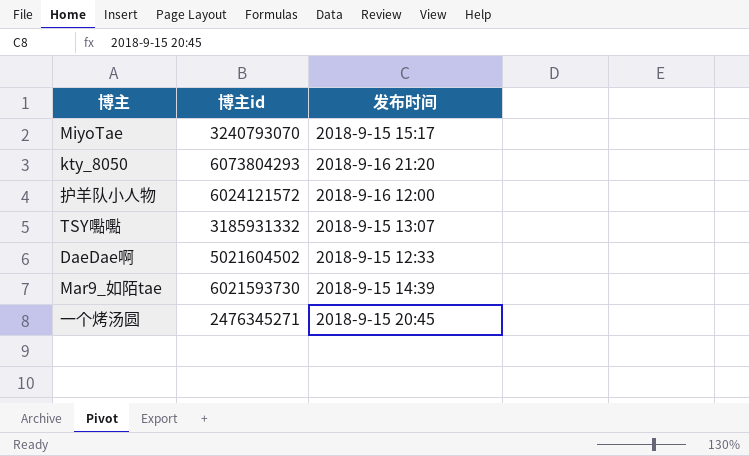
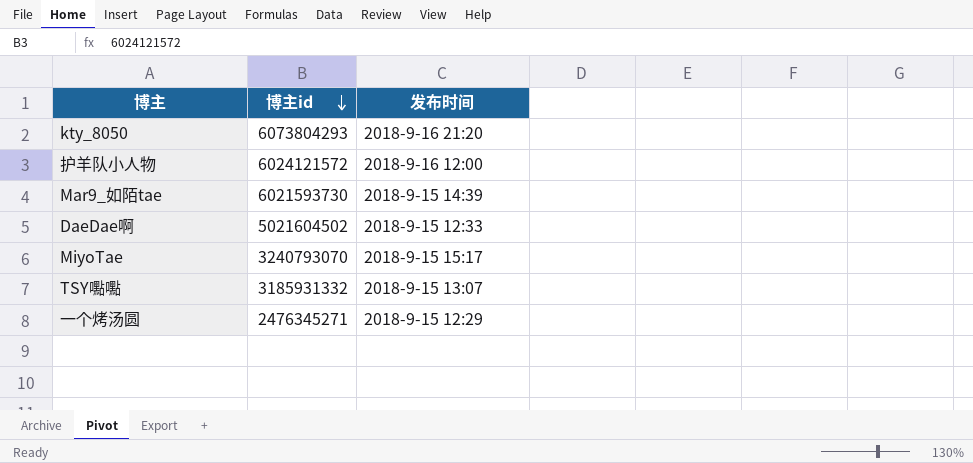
row order: none -> 博主id descending
一个烤汤圆 | 发布时间: 2018-9-15 20:45 -> 2018-9-15 12:29

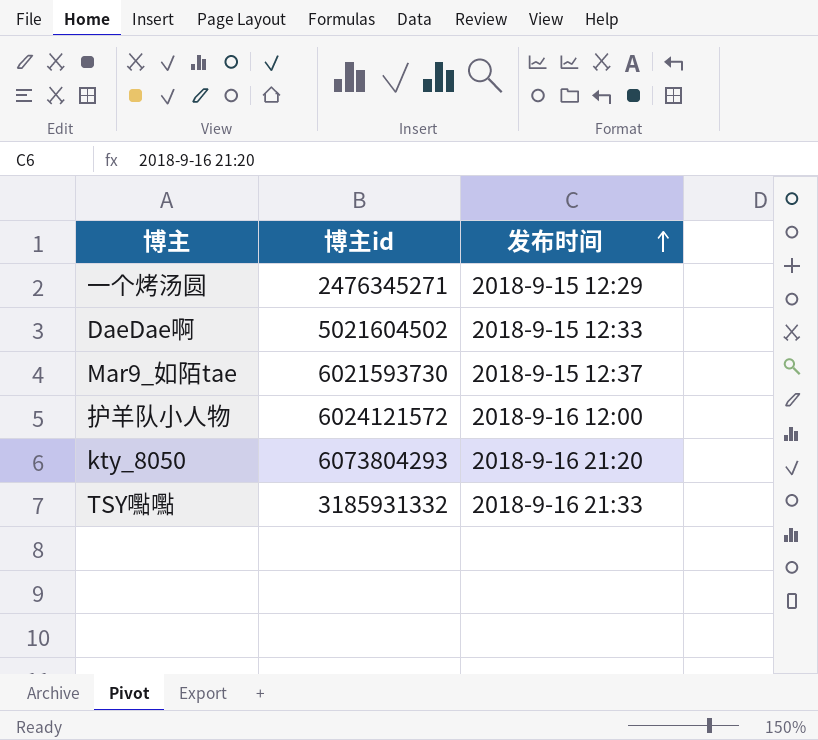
row order: 博主id descending -> 发布时间 ascending
row MiyoTae: 3240793070 | 2018-9-15 15:17 -> none
Mar9_如陌tae | 发布时间: 2018-9-15 14:39 -> 2018-9-15 12:37
TSY嚸嚸 | 发布时间: 2018-9-15 13:07 -> 2018-9-16 21:33

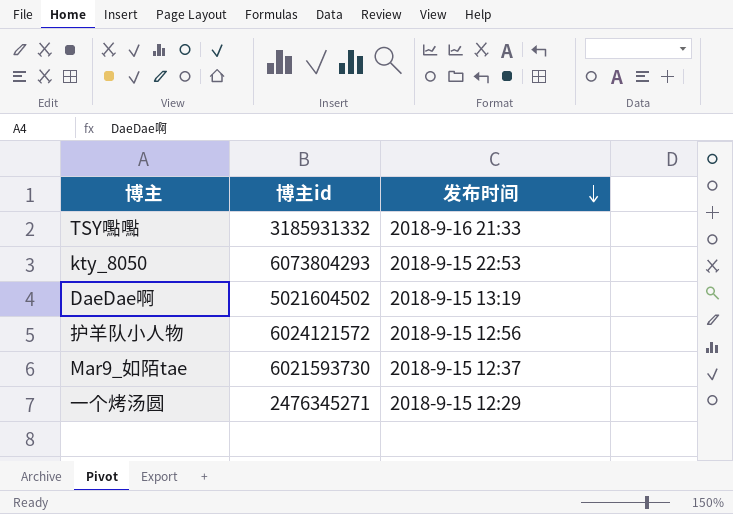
row order: 发布时间 ascending -> 发布时间 descending
kty_8050 | 发布时间: 2018-9-16 21:20 -> 2018-9-15 22:53
DaeDae啊 | 发布时间: 2018-9-15 12:33 -> 2018-9-15 13:19
护羊队小人物 | 发布时间: 2018-9-16 12:00 -> 2018-9-15 12:56

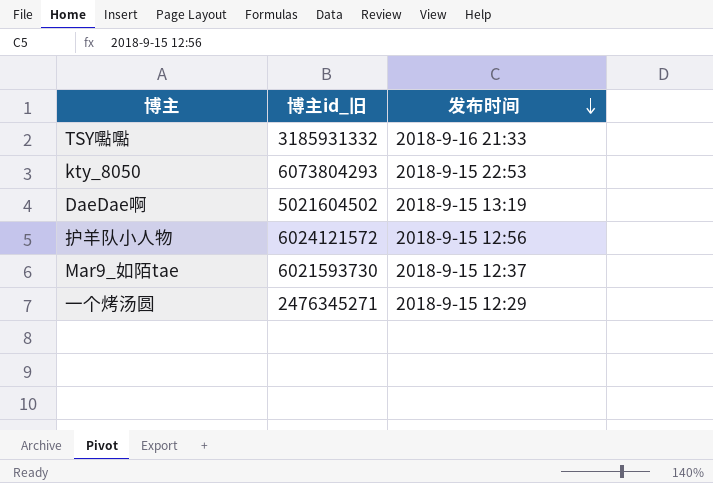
column name: 博主id -> 博主id_旧

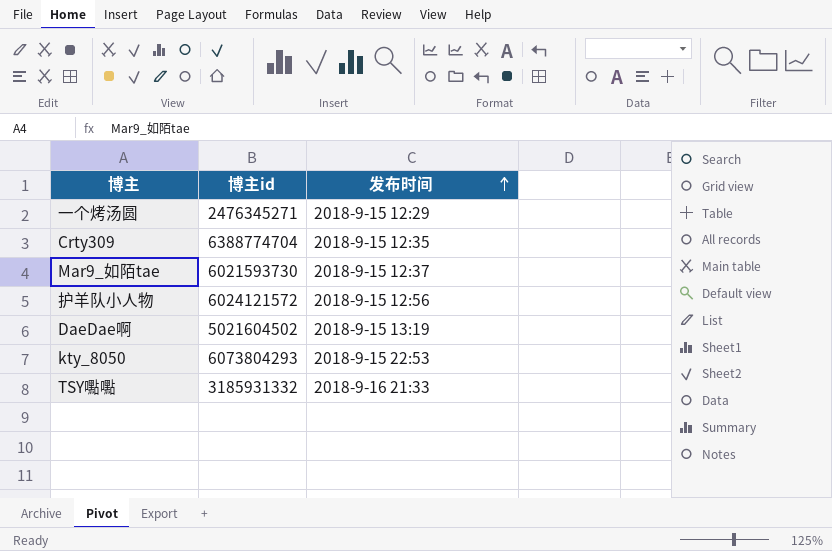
row order: 发布时间 descending -> 发布时间 ascending
column name: 博主id_旧 -> 博主id
row Crty309: none -> 6388774704 | 2018-9-15 12:35

